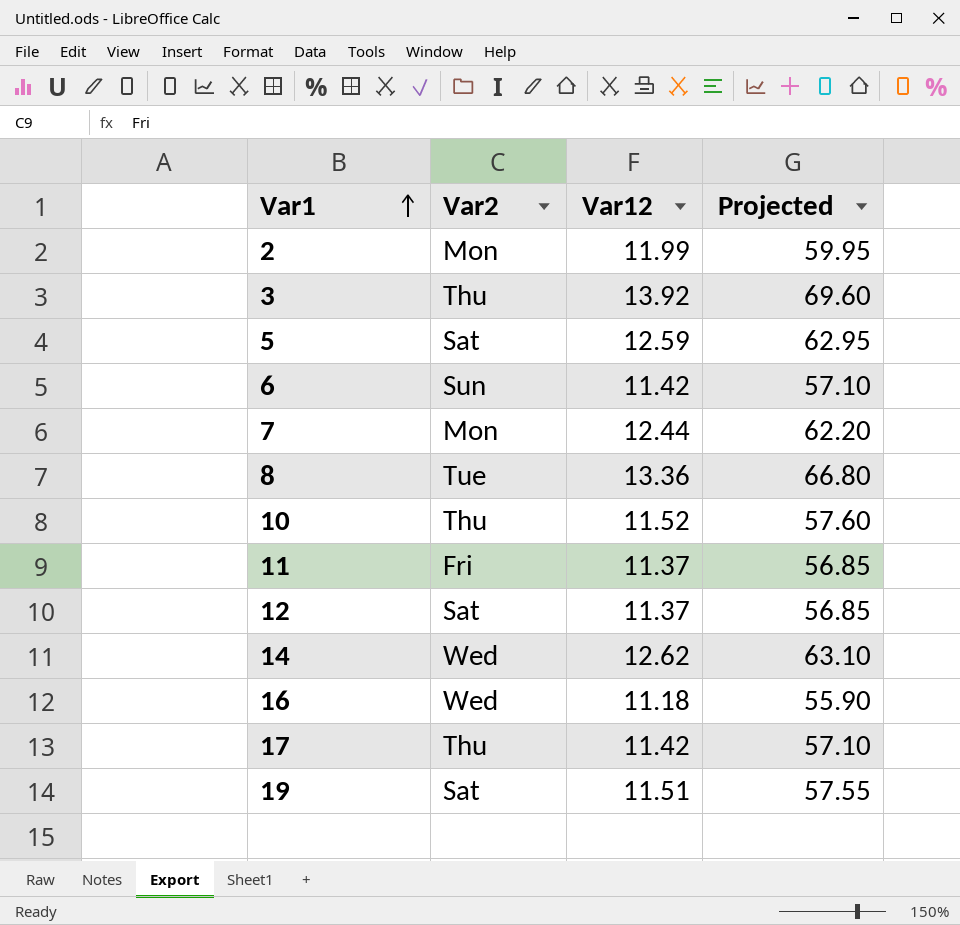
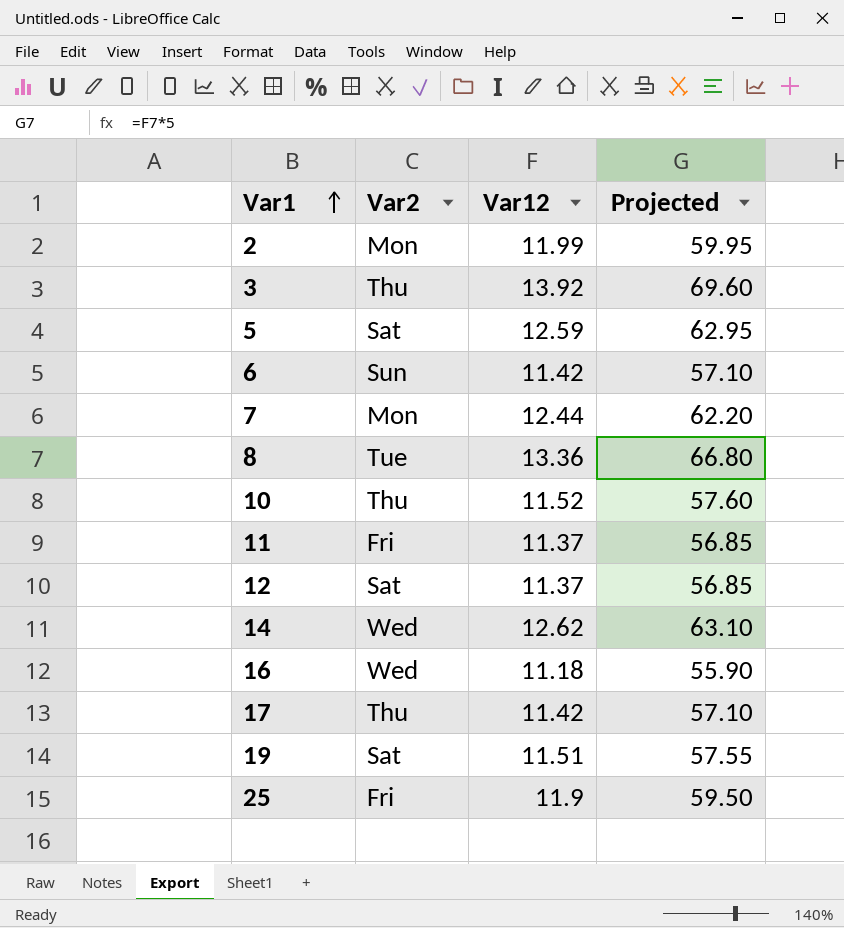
row 25: none -> Fri | 11.9 | 59.50

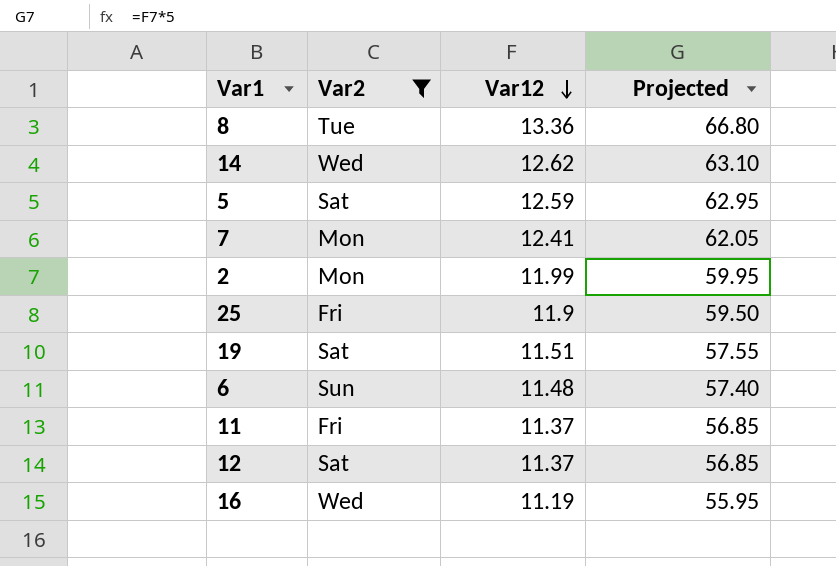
filter: none -> Var2 != Thu
row order: Var1 ascending -> Var12 descending
7 | Var12: 12.44 -> 12.41
7 | Projected: 62.20 -> 62.05
6 | Var12: 11.42 -> 11.48
6 | Projected: 57.10 -> 57.40
16 | Var12: 11.18 -> 11.19
16 | Projected: 55.90 -> 55.95

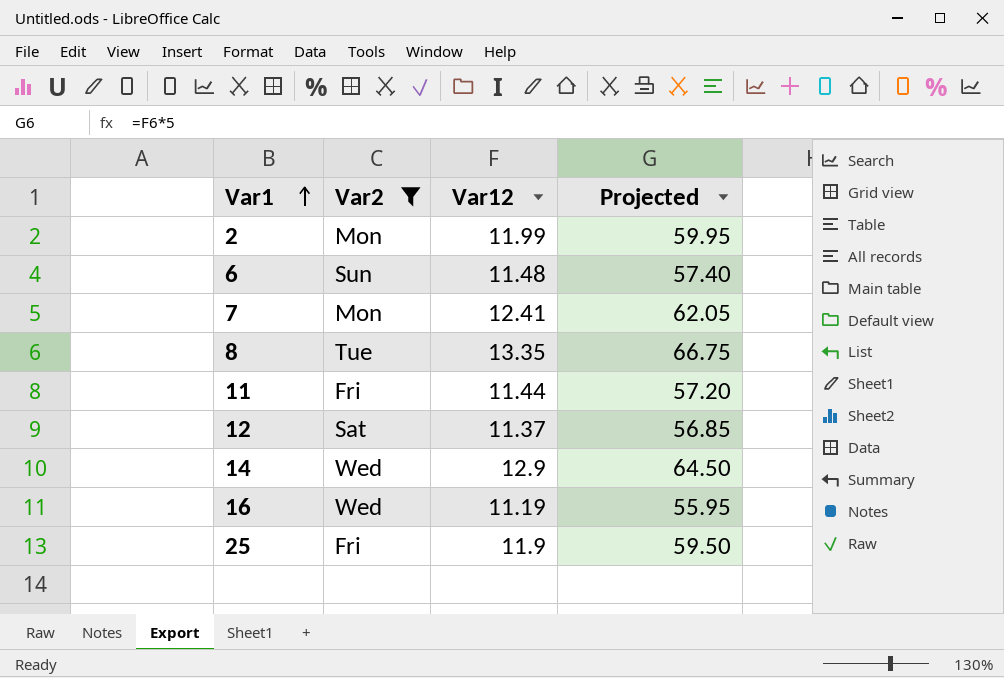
row order: Var12 descending -> Var1 ascending
row 5: Sat | 12.59 | 62.95 -> none
row 19: Sat | 11.51 | 57.55 -> none
8 | Var12: 13.36 -> 13.35
8 | Projected: 66.80 -> 66.75
11 | Var12: 11.37 -> 11.44
11 | Projected: 56.85 -> 57.20
14 | Var12: 12.62 -> 12.9
14 | Projected: 63.10 -> 64.50

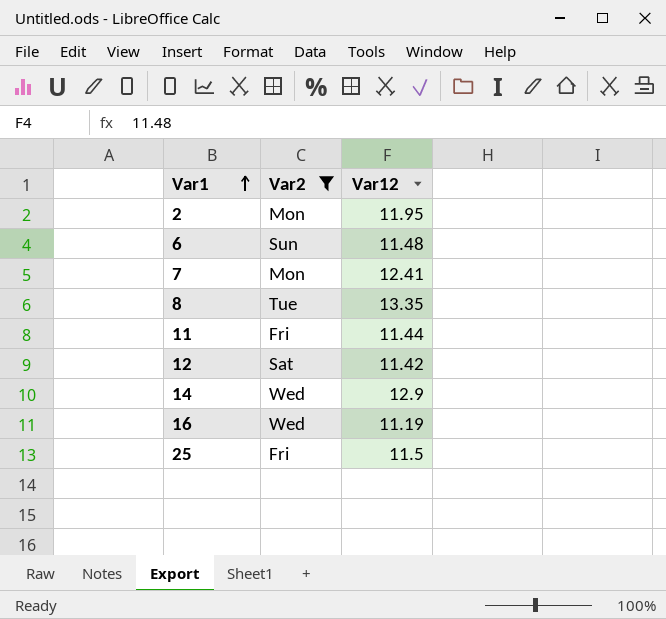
column Projected | formula: [Var12] * 5 -> none
2 | Var12: 11.99 -> 11.95
12 | Var12: 11.37 -> 11.42
25 | Var12: 11.9 -> 11.5

